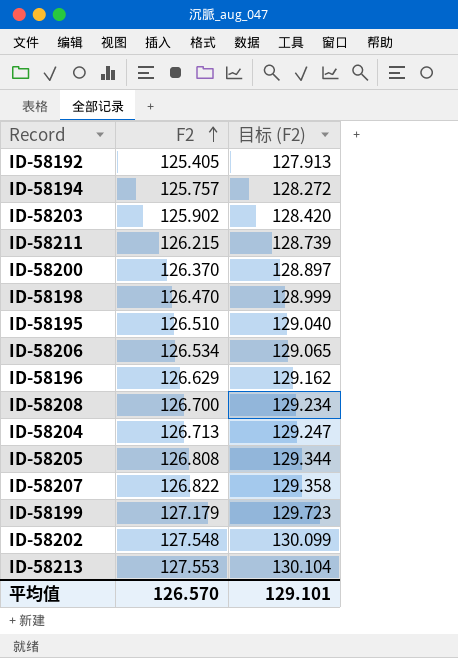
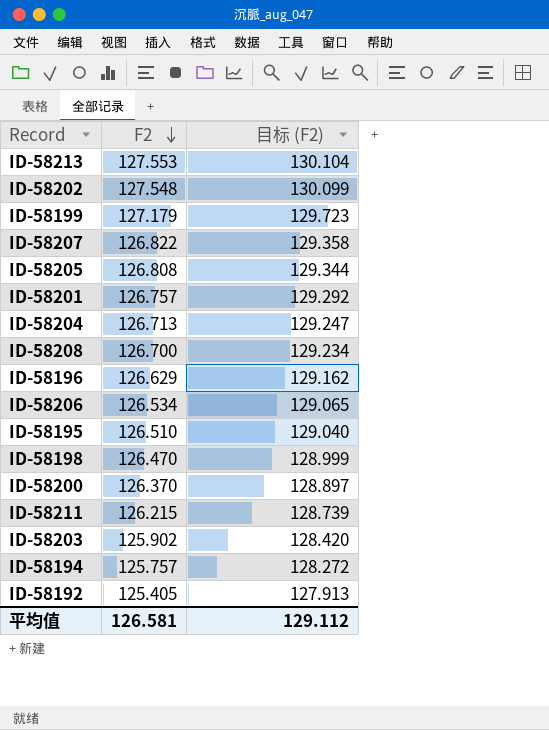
row order: F2 ascending -> F2 descending
row ID-58201: none -> 126.757 | 129.292
平均值 | F2: 126.570 -> 126.581
平均值 | 目标 (F2): 129.101 -> 129.112

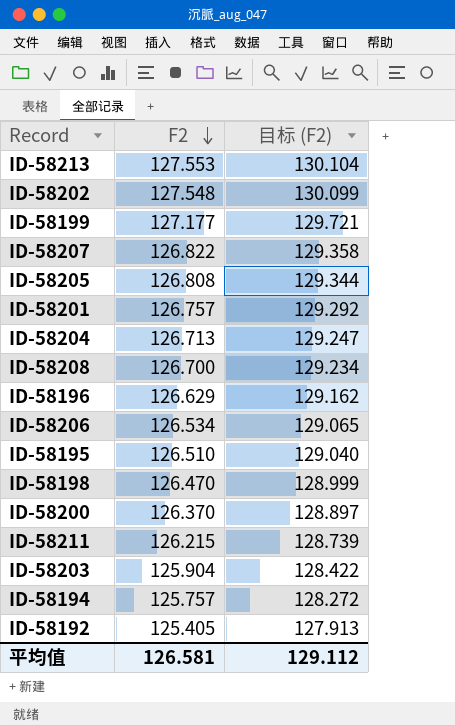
ID-58199 | F2: 127.179 -> 127.177
ID-58199 | 目标 (F2): 129.723 -> 129.721
ID-58203 | F2: 125.902 -> 125.904
ID-58203 | 目标 (F2): 128.420 -> 128.422

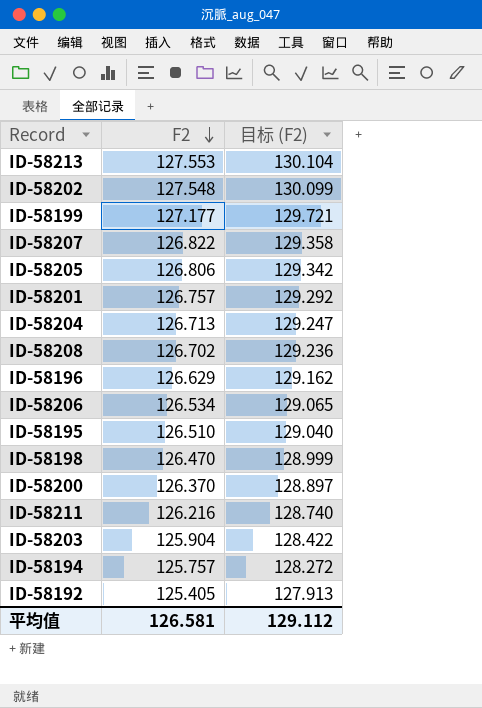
ID-58205 | F2: 126.808 -> 126.806
ID-58205 | 目标 (F2): 129.344 -> 129.342
ID-58208 | F2: 126.700 -> 126.702
ID-58208 | 目标 (F2): 129.234 -> 129.236
ID-58211 | F2: 126.215 -> 126.216
ID-58211 | 目标 (F2): 128.739 -> 128.740

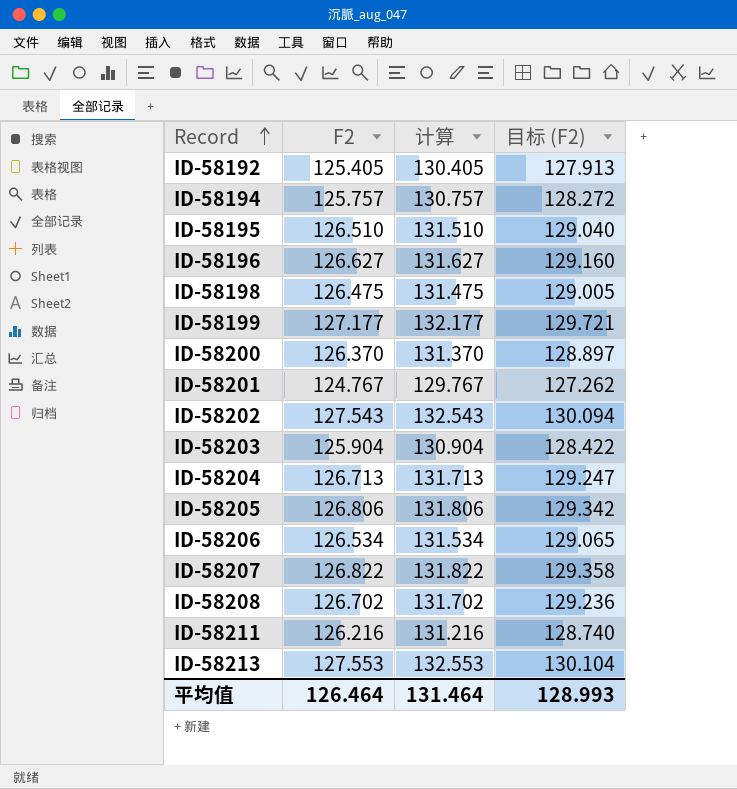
row order: F2 descending -> Record ascending
column 计算 | formula: none -> [F2] + 5
ID-58196 | F2: 126.629 -> 126.627
ID-58196 | 目标 (F2): 129.162 -> 129.160
ID-58198 | F2: 126.470 -> 126.475
ID-58198 | 目标 (F2): 128.999 -> 129.005
ID-58201 | F2: 126.757 -> 124.767
ID-58201 | 目标 (F2): 129.292 -> 127.262
ID-58202 | F2: 127.548 -> 127.543
ID-58202 | 目标 (F2): 130.099 -> 130.094
平均值 | F2: 126.581 -> 126.464
平均值 | 目标 (F2): 129.112 -> 128.993

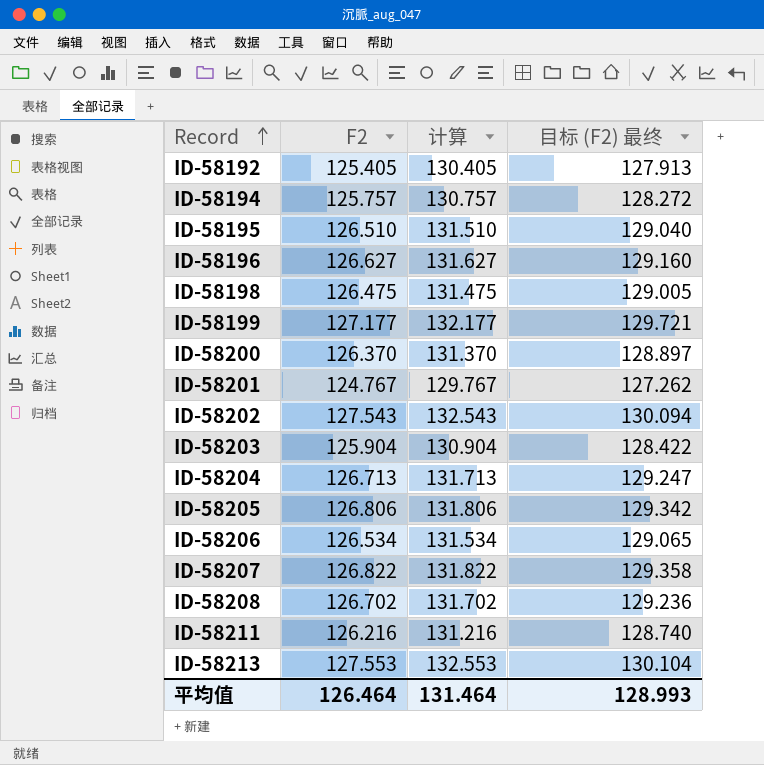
column name: 目标 (F2) -> 目标 (F2) 最终

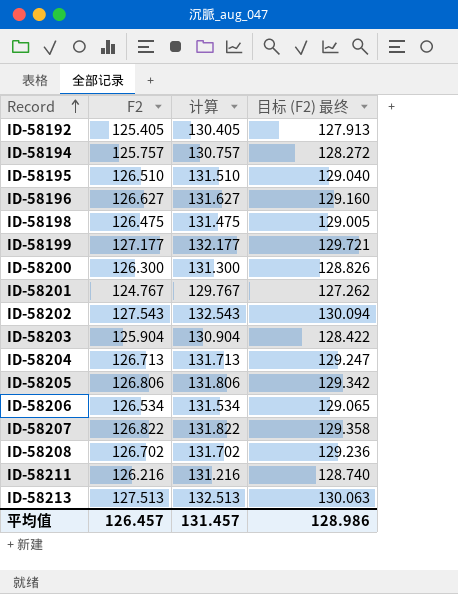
ID-58200 | F2: 126.370 -> 126.300
ID-58200 | 计算: 131.370 -> 131.300
ID-58200 | 目标 (F2) 最终: 128.897 -> 128.826
ID-58213 | F2: 127.553 -> 127.513
ID-58213 | 计算: 132.553 -> 132.513
ID-58213 | 目标 (F2) 最终: 130.104 -> 130.063
平均值 | F2: 126.464 -> 126.457
平均值 | 计算: 131.464 -> 131.457
平均值 | 目标 (F2) 最终: 128.993 -> 128.986

